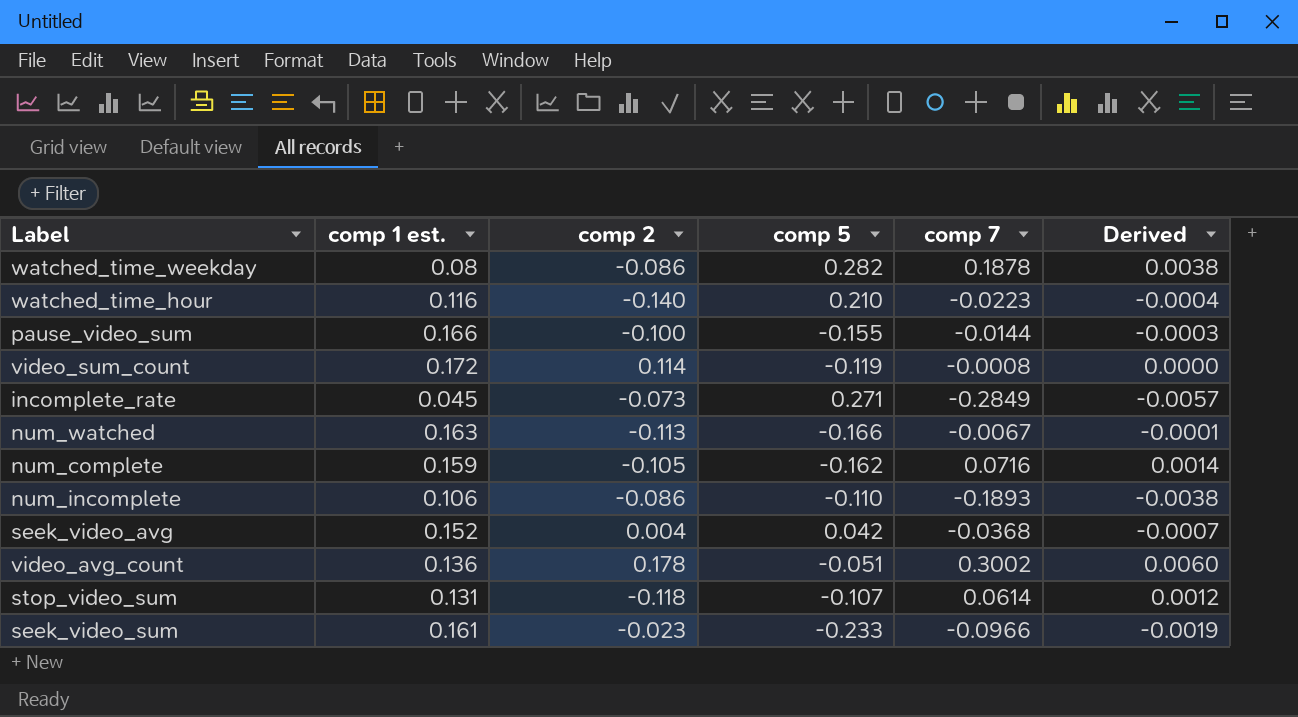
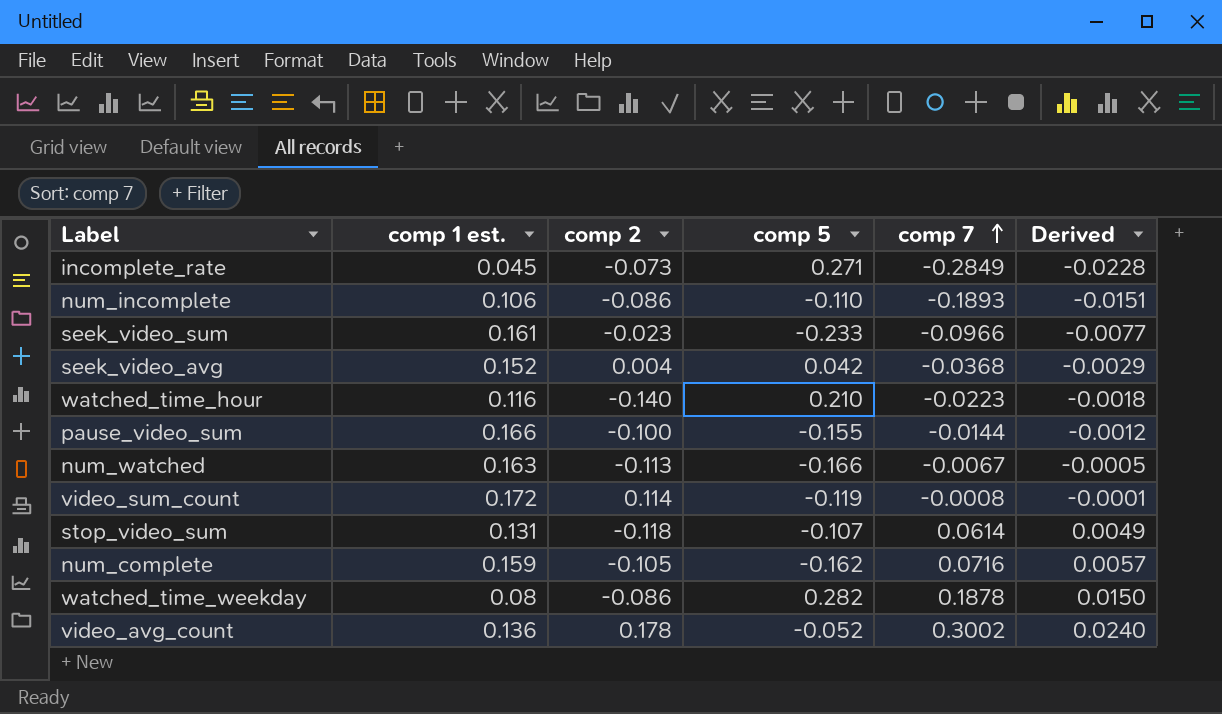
row order: none -> comp 7 ascending
column Derived | formula: [comp 7] * 0.02 -> [comp 7] * 0.08
video_avg_count | comp 5: -0.051 -> -0.052

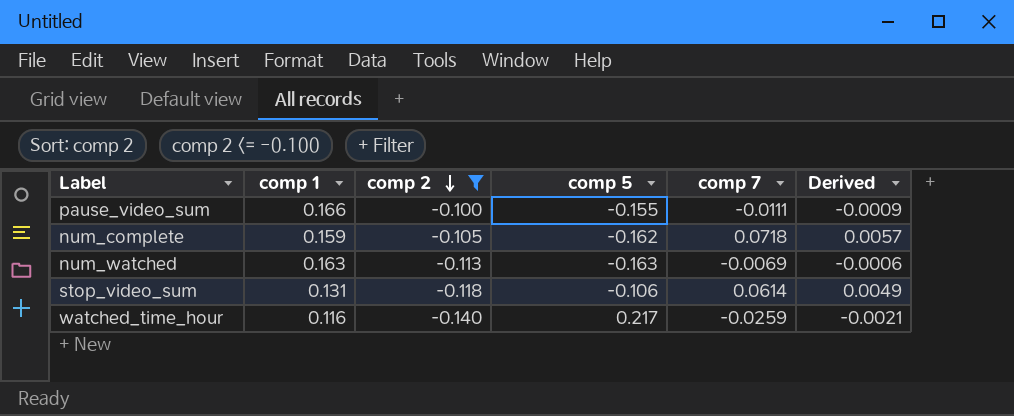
filter: none -> comp 2 <= -0.100
row order: comp 7 ascending -> comp 2 descending
column name: comp 1 est. -> comp 1
pause_video_sum | comp 7: -0.0144 -> -0.0111
pause_video_sum | Derived: -0.0012 -> -0.0009
num_complete | comp 7: 0.0716 -> 0.0718
num_watched | comp 5: -0.166 -> -0.163
num_watched | comp 7: -0.0067 -> -0.0069
num_watched | Derived: -0.0005 -> -0.0006
stop_video_sum | comp 5: -0.107 -> -0.106
watched_time_hour | comp 5: 0.210 -> 0.217
watched_time_hour | comp 7: -0.0223 -> -0.0259
watched_time_hour | Derived: -0.0018 -> -0.0021

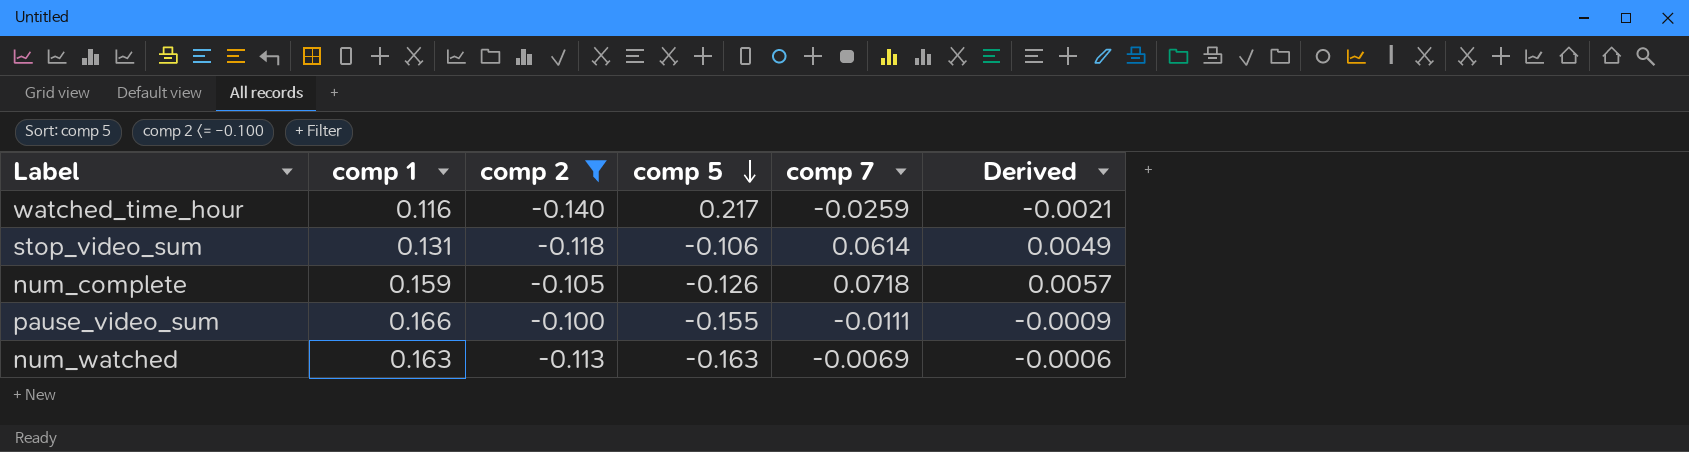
row order: comp 2 descending -> comp 5 descending
num_complete | comp 5: -0.162 -> -0.126

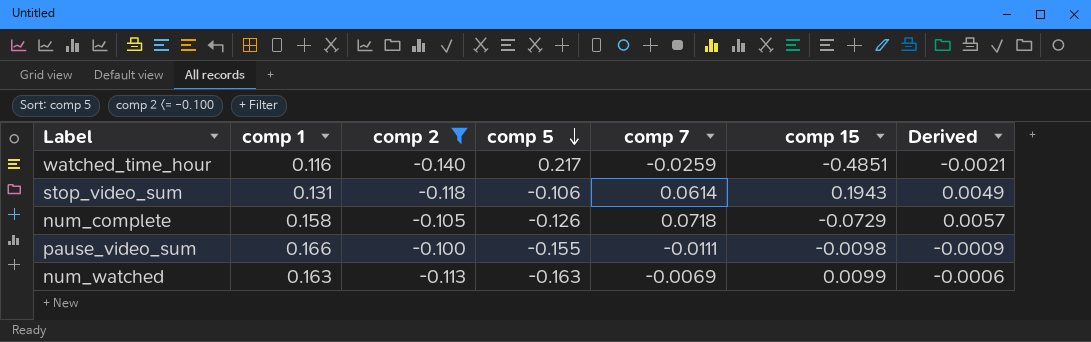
column comp 15 | position: none -> 6
num_complete | comp 1: 0.159 -> 0.158

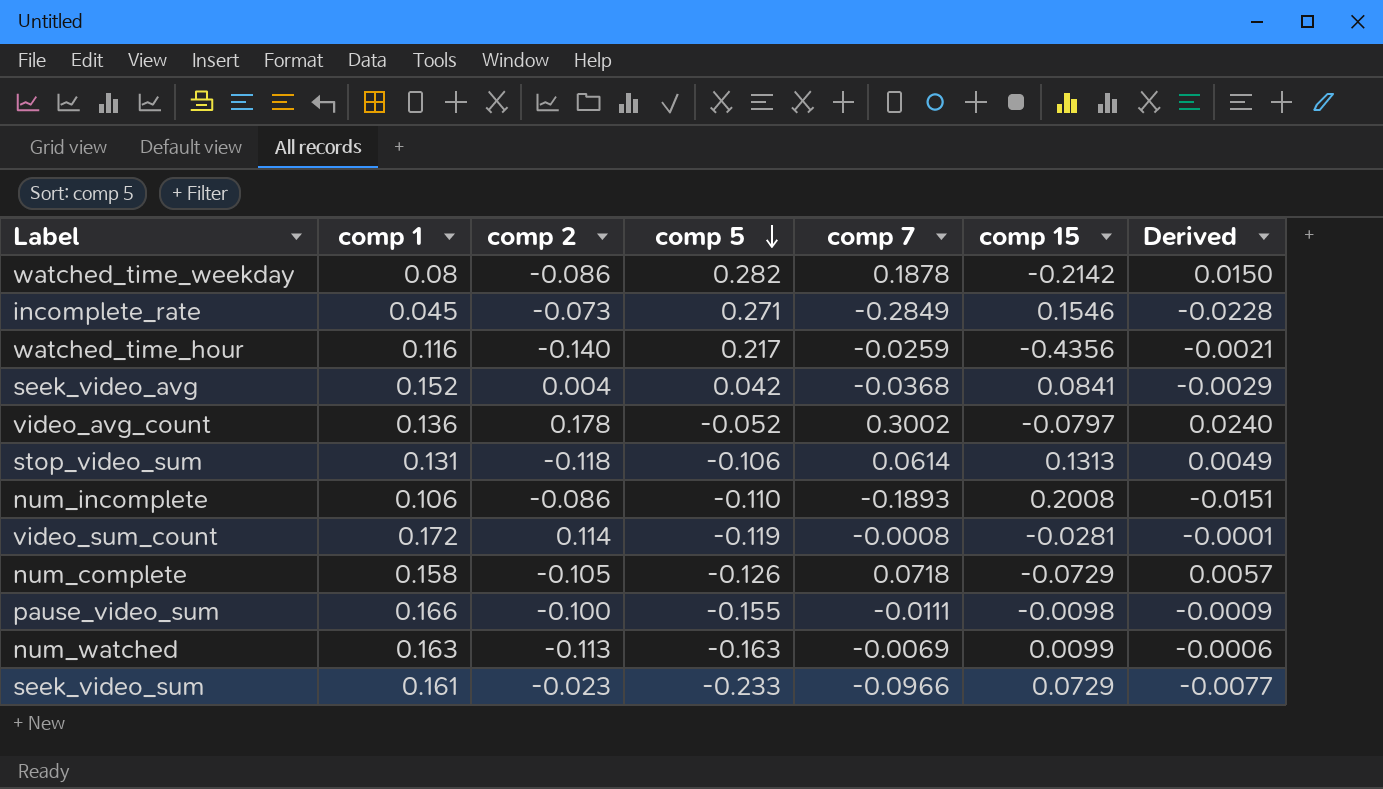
filter: comp 2 <= -0.100 -> none
watched_time_hour | comp 15: -0.4851 -> -0.4356
stop_video_sum | comp 15: 0.1943 -> 0.1313

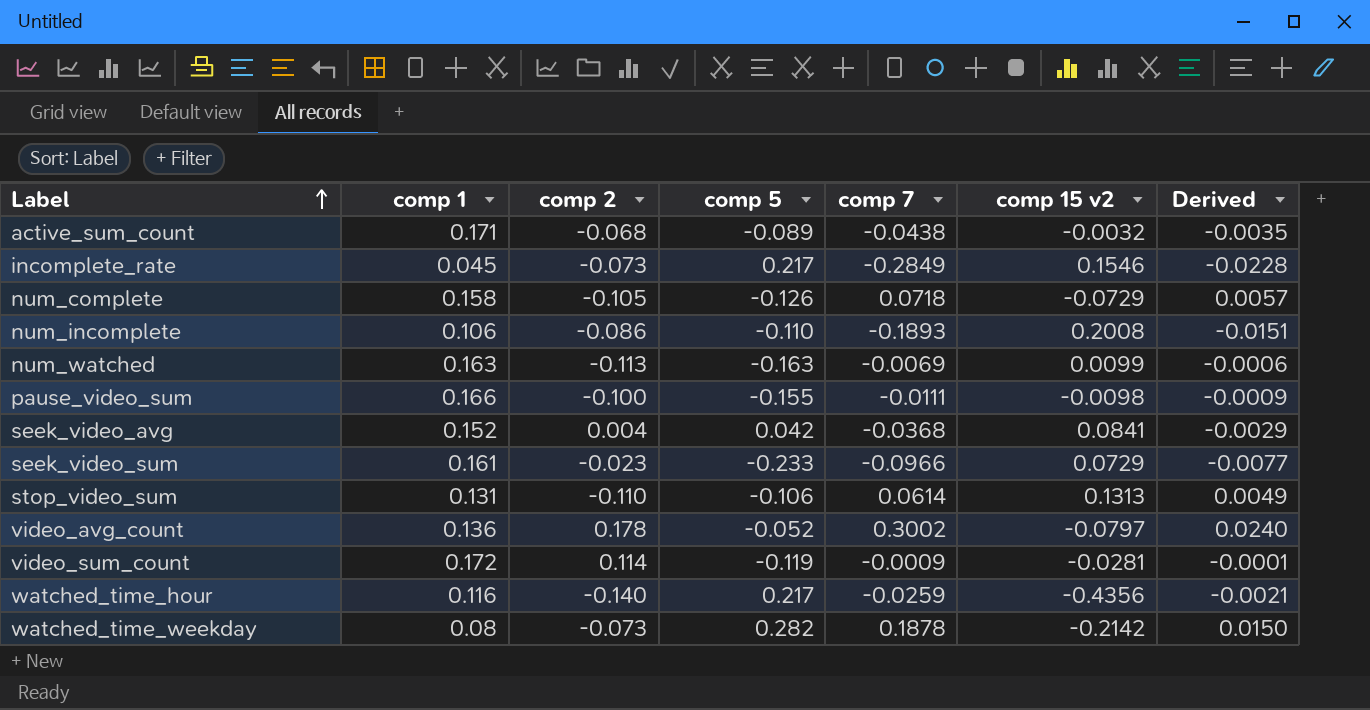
row order: comp 5 descending -> Label ascending
column name: comp 15 -> comp 15 v2
row active_sum_count: none -> 0.171 | -0.068 | -0.089 | -0.0438 | -0.0032 | -0.0035
incomplete_rate | comp 5: 0.271 -> 0.217
stop_video_sum | comp 2: -0.118 -> -0.110
video_sum_count | comp 7: -0.0008 -> -0.0009
watched_time_weekday | comp 2: -0.086 -> -0.073

